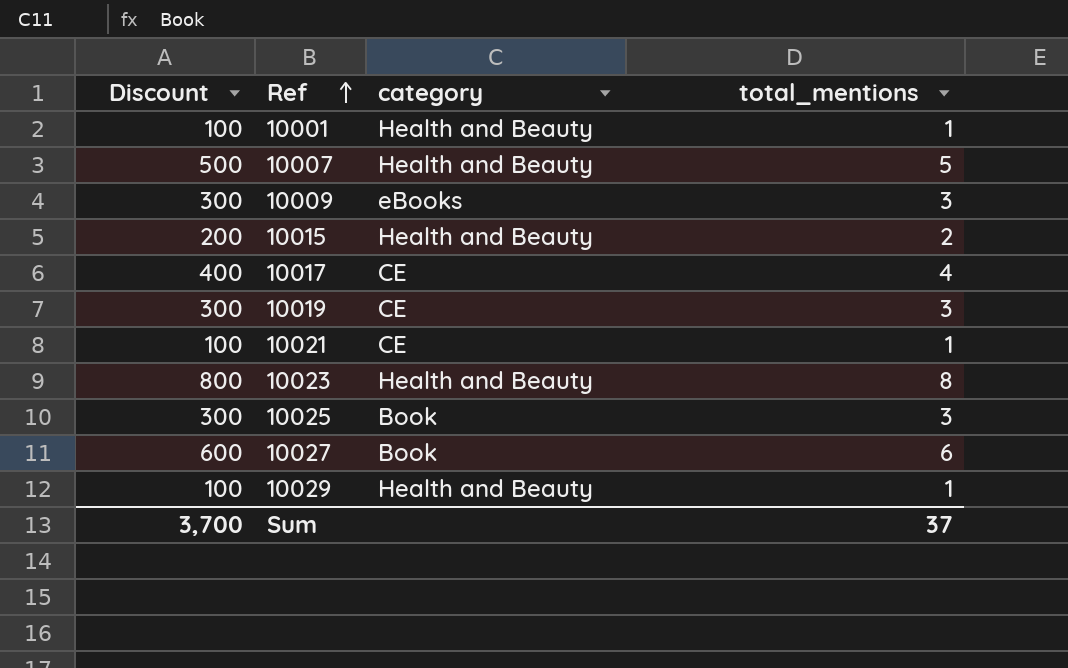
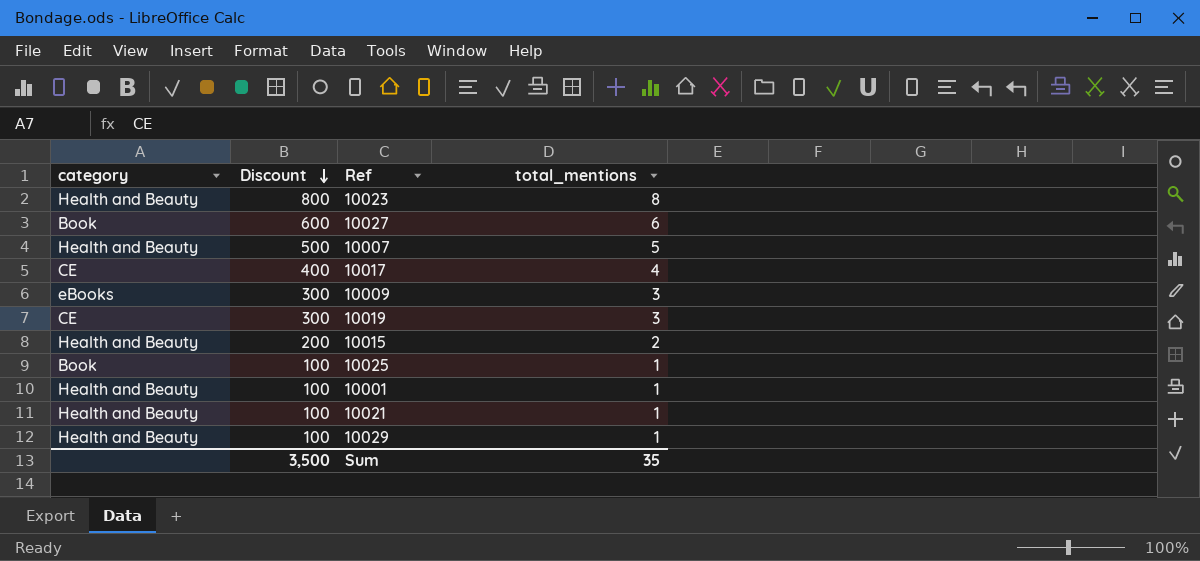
row order: Ref ascending -> Discount descending
column category | position: 3 -> 1
10025 | Discount: 300 -> 100
10025 | total_mentions: 3 -> 1
10021 | category: CE -> Health and Beauty
Sum | Discount: 3,700 -> 3,500
Sum | total_mentions: 37 -> 35

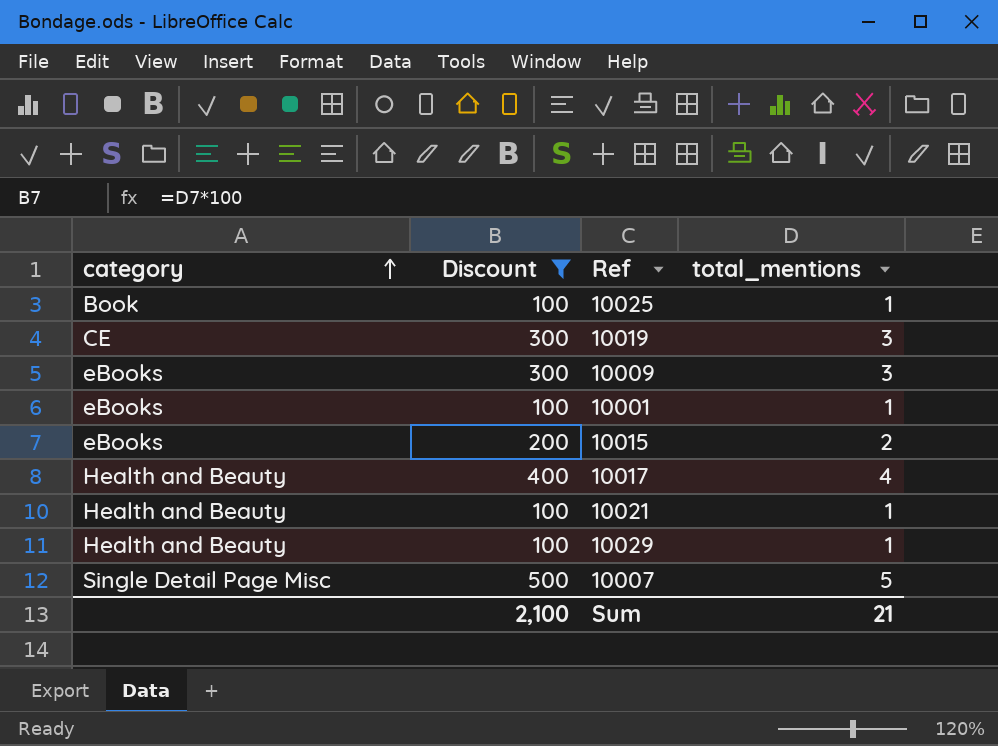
filter: none -> Discount <= 500
row order: Discount descending -> category ascending
10001 | category: Health and Beauty -> eBooks
10015 | category: Health and Beauty -> eBooks
10017 | category: CE -> Health and Beauty
10007 | category: Health and Beauty -> Single Detail Page Misc
Sum | Discount: 3,500 -> 2,100
Sum | total_mentions: 35 -> 21

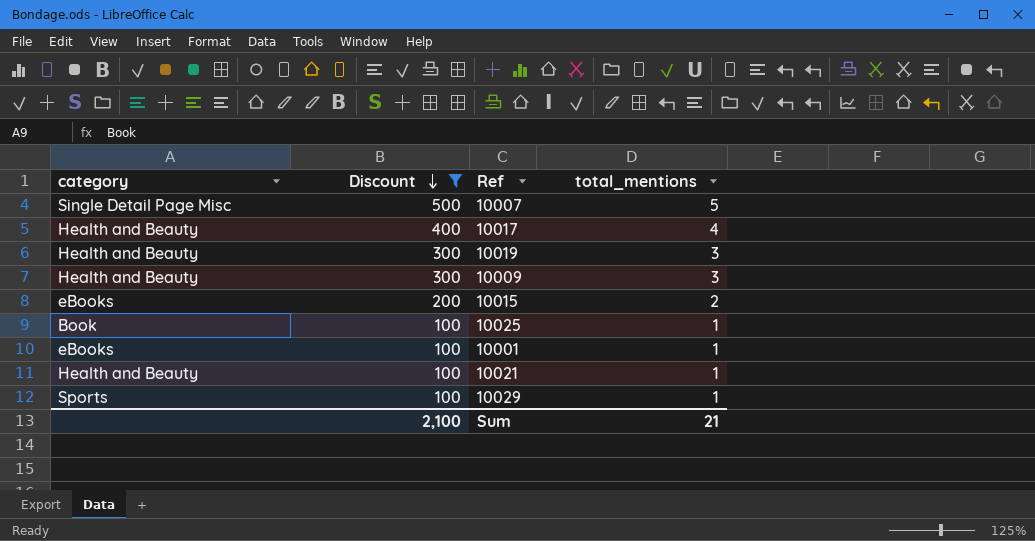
row order: category ascending -> Discount descending
10019 | category: CE -> Health and Beauty
10009 | category: eBooks -> Health and Beauty
10029 | category: Health and Beauty -> Sports

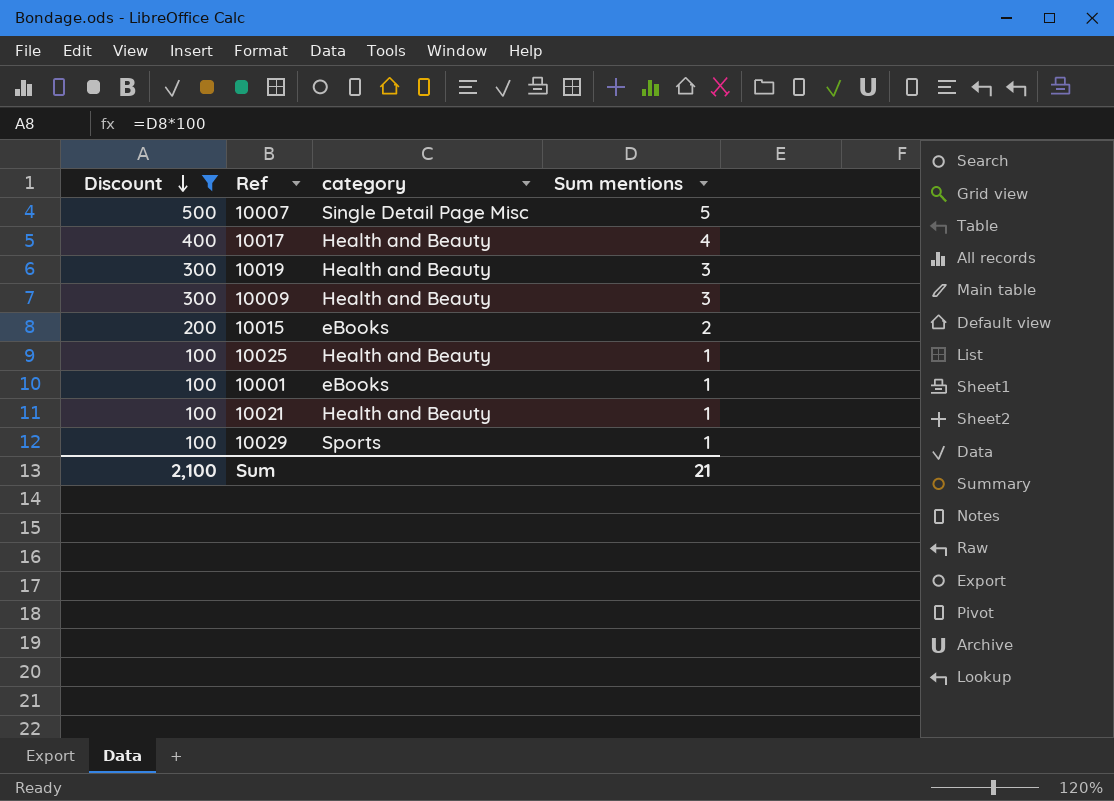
column category | position: 1 -> 3
column name: total_mentions -> Sum mentions
10025 | category: Book -> Health and Beauty

